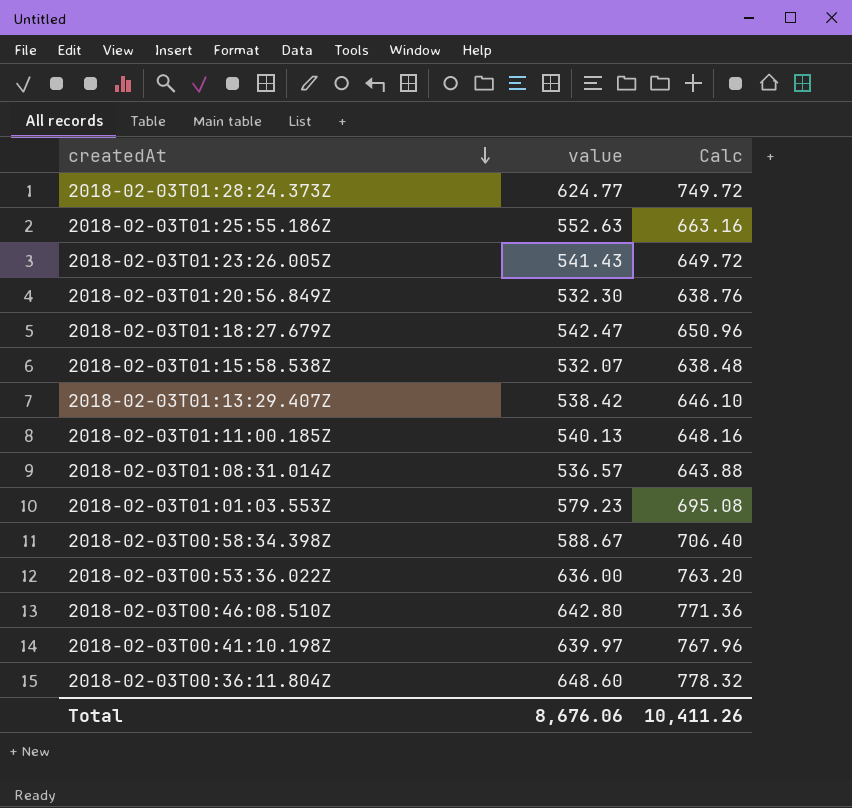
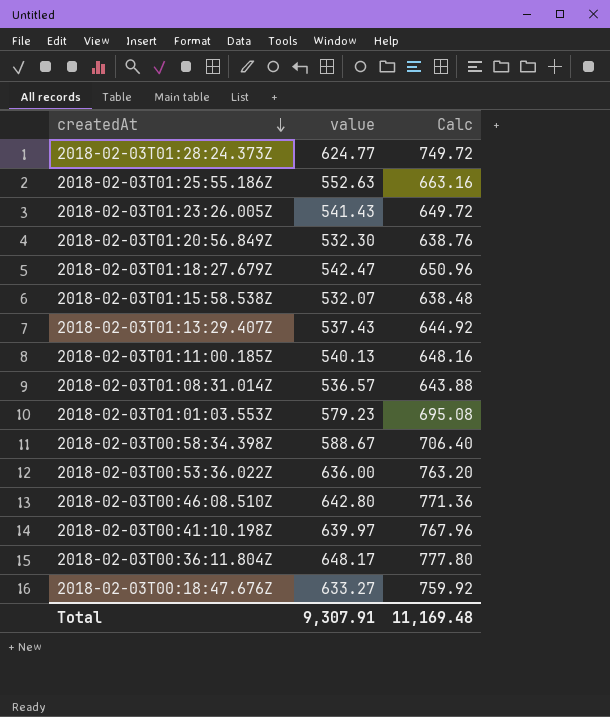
2018-02-03T01:13:29.407Z | value: 538.42 -> 537.43
2018-02-03T01:13:29.407Z | Calc: 646.10 -> 644.92
2018-02-03T00:36:11.804Z | value: 648.60 -> 648.17
2018-02-03T00:36:11.804Z | Calc: 778.32 -> 777.80
row 2018-02-03T00:18:47.676Z: none -> 633.27 | 759.92
Total | value: 8,676.06 -> 9,307.91
Total | Calc: 10,411.26 -> 11,169.48

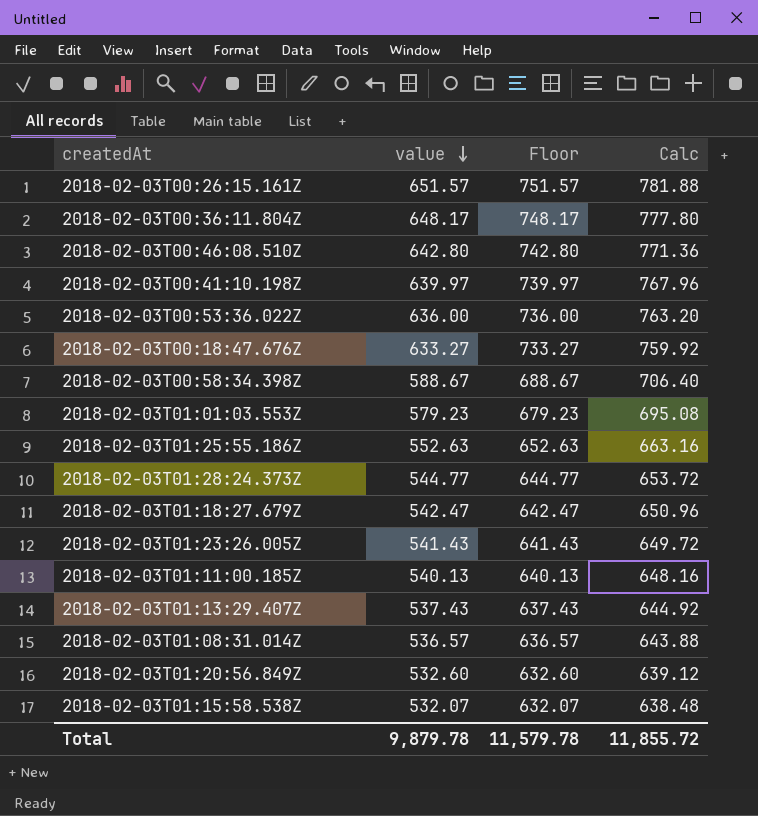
row order: createdAt descending -> value descending
column Floor | formula: none -> [value] + 100
row 2018-02-03T00:26:15.161Z: none -> 651.57 | 751.57 | 781.88
2018-02-03T01:28:24.373Z | value: 624.77 -> 544.77
2018-02-03T01:28:24.373Z | Calc: 749.72 -> 653.72
2018-02-03T01:20:56.849Z | value: 532.30 -> 532.60
2018-02-03T01:20:56.849Z | Calc: 638.76 -> 639.12
Total | value: 9,307.91 -> 9,879.78
Total | Calc: 11,169.48 -> 11,855.72

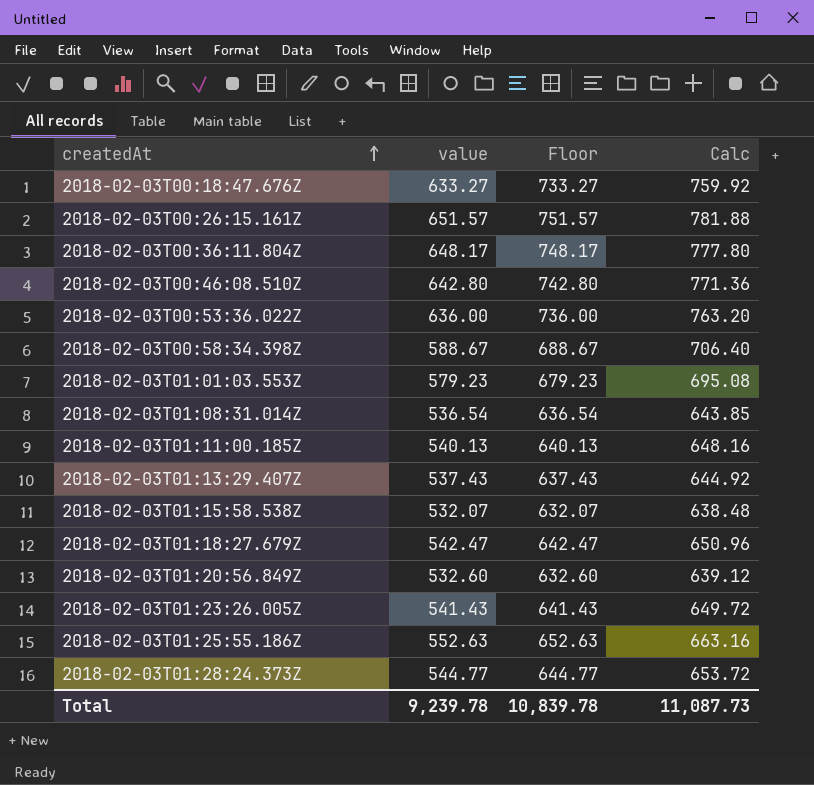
row order: value descending -> createdAt ascending
row 2018-02-03T00:41:10.198Z: 639.97 | 739.97 | 767.96 -> none
2018-02-03T01:08:31.014Z | value: 536.57 -> 536.54
2018-02-03T01:08:31.014Z | Floor: 636.57 -> 636.54
2018-02-03T01:08:31.014Z | Calc: 643.88 -> 643.85
Total | value: 9,879.78 -> 9,239.78
Total | Floor: 11,579.78 -> 10,839.78
Total | Calc: 11,855.72 -> 11,087.73

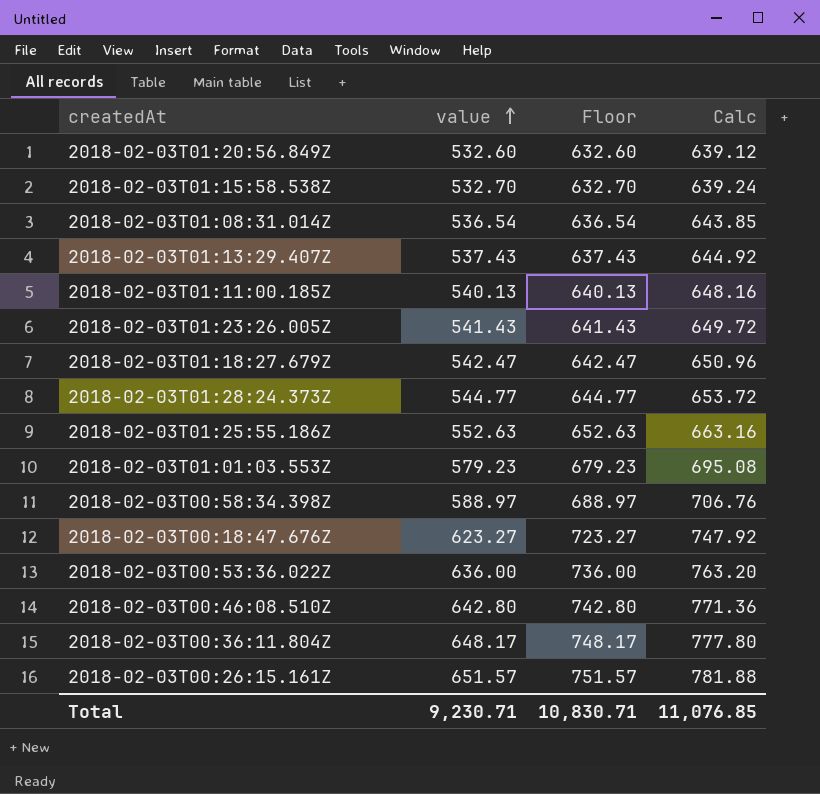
row order: createdAt ascending -> value ascending
2018-02-03T01:15:58.538Z | value: 532.07 -> 532.70
2018-02-03T01:15:58.538Z | Floor: 632.07 -> 632.70
2018-02-03T01:15:58.538Z | Calc: 638.48 -> 639.24
2018-02-03T00:58:34.398Z | value: 588.67 -> 588.97
2018-02-03T00:58:34.398Z | Floor: 688.67 -> 688.97
2018-02-03T00:58:34.398Z | Calc: 706.40 -> 706.76
2018-02-03T00:18:47.676Z | value: 633.27 -> 623.27
2018-02-03T00:18:47.676Z | Floor: 733.27 -> 723.27
2018-02-03T00:18:47.676Z | Calc: 759.92 -> 747.92
Total | value: 9,239.78 -> 9,230.71
Total | Floor: 10,839.78 -> 10,830.71
Total | Calc: 11,087.73 -> 11,076.85

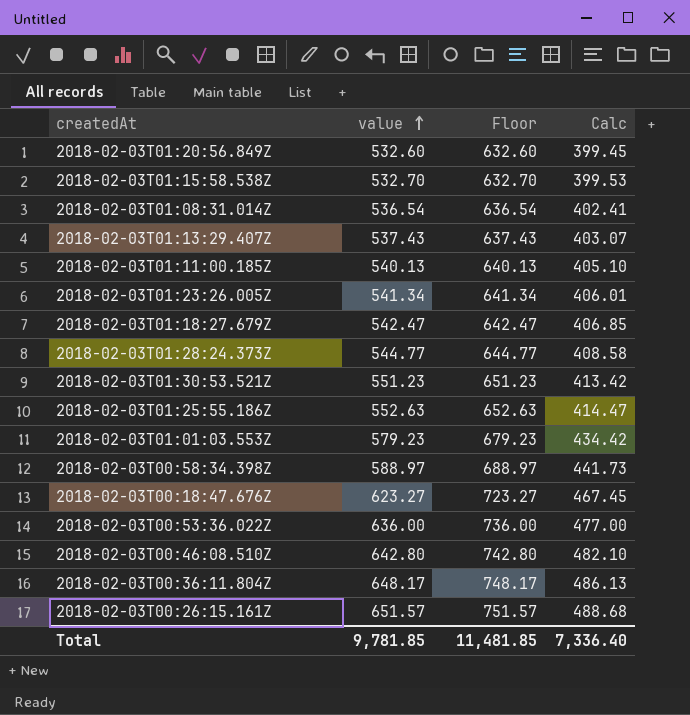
column Calc | formula: [value] * 1.2 -> [value] * 0.75
2018-02-03T01:23:26.005Z | value: 541.43 -> 541.34
2018-02-03T01:23:26.005Z | Floor: 641.43 -> 641.34
row 2018-02-03T01:30:53.521Z: none -> 551.23 | 651.23 | 413.42
Total | value: 9,230.71 -> 9,781.85
Total | Floor: 10,830.71 -> 11,481.85
Total | Calc: 11,076.85 -> 7,336.40

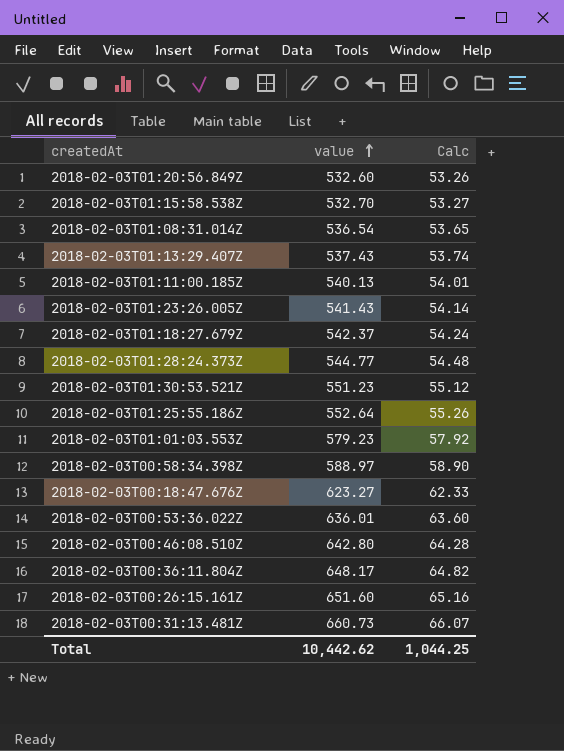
column Floor | formula: [value] + 100 -> none
column Calc | formula: [value] * 0.75 -> [value] * 0.1
2018-02-03T01:23:26.005Z | value: 541.34 -> 541.43
2018-02-03T01:18:27.679Z | value: 542.47 -> 542.37
2018-02-03T01:25:55.186Z | value: 552.63 -> 552.64
2018-02-03T00:53:36.022Z | value: 636.00 -> 636.01
2018-02-03T00:26:15.161Z | value: 651.57 -> 651.60
row 2018-02-03T00:31:13.481Z: none -> 660.73 | 66.07
Total | value: 9,781.85 -> 10,442.62
Total | Calc: 7,336.40 -> 1,044.25

